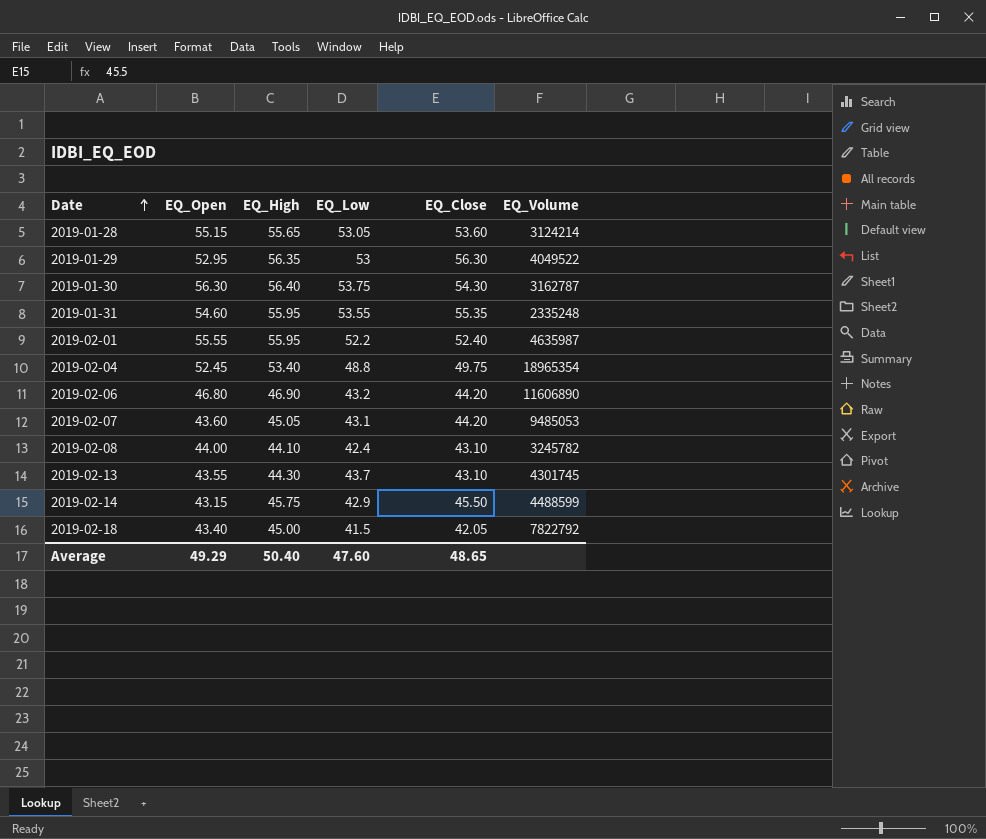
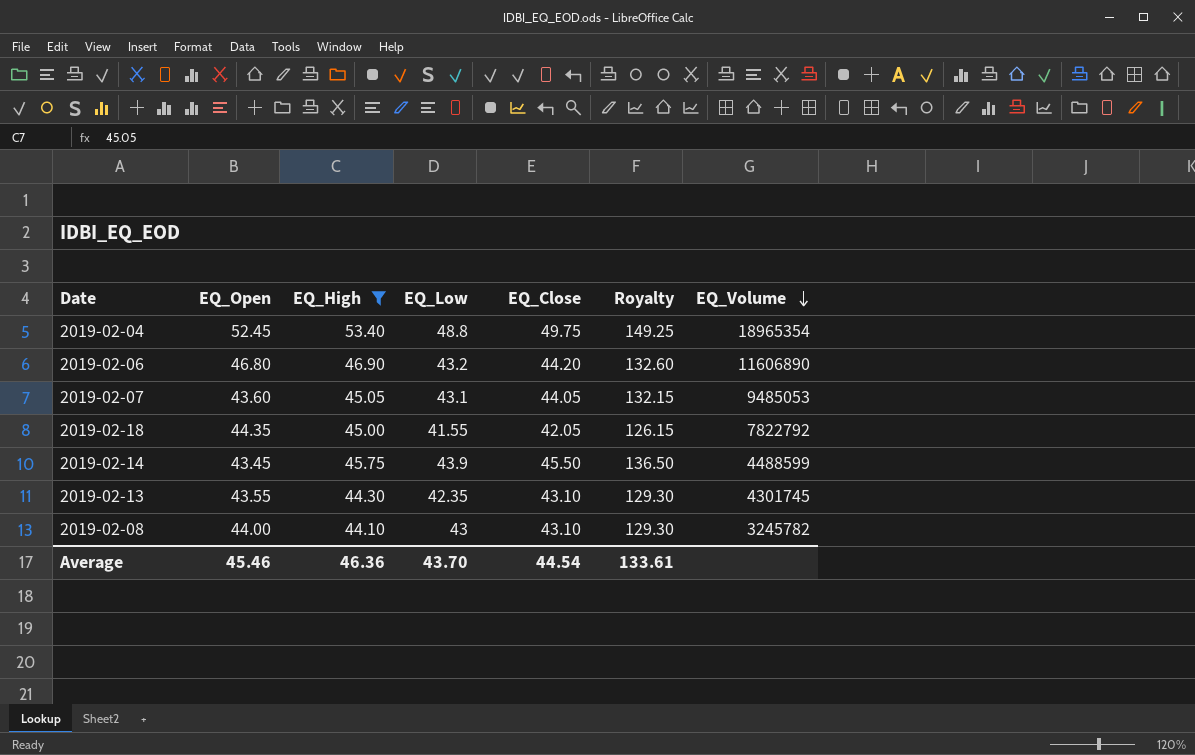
filter: none -> EQ_High <= 53.40
row order: Date ascending -> EQ_Volume descending
column Royalty | formula: none -> [EQ_Close] * 3
2019-02-07 | EQ_Close: 44.20 -> 44.05
2019-02-18 | EQ_Open: 43.40 -> 44.35
2019-02-18 | EQ_Low: 41.5 -> 41.55
2019-02-14 | EQ_Open: 43.15 -> 43.45
2019-02-14 | EQ_Low: 42.9 -> 43.9
2019-02-13 | EQ_Low: 43.7 -> 42.35
2019-02-08 | EQ_Low: 42.4 -> 43
Average | EQ_Open: 49.29 -> 45.46
Average | EQ_High: 50.40 -> 46.36
Average | EQ_Low: 47.60 -> 43.70
Average | EQ_Close: 48.65 -> 44.54

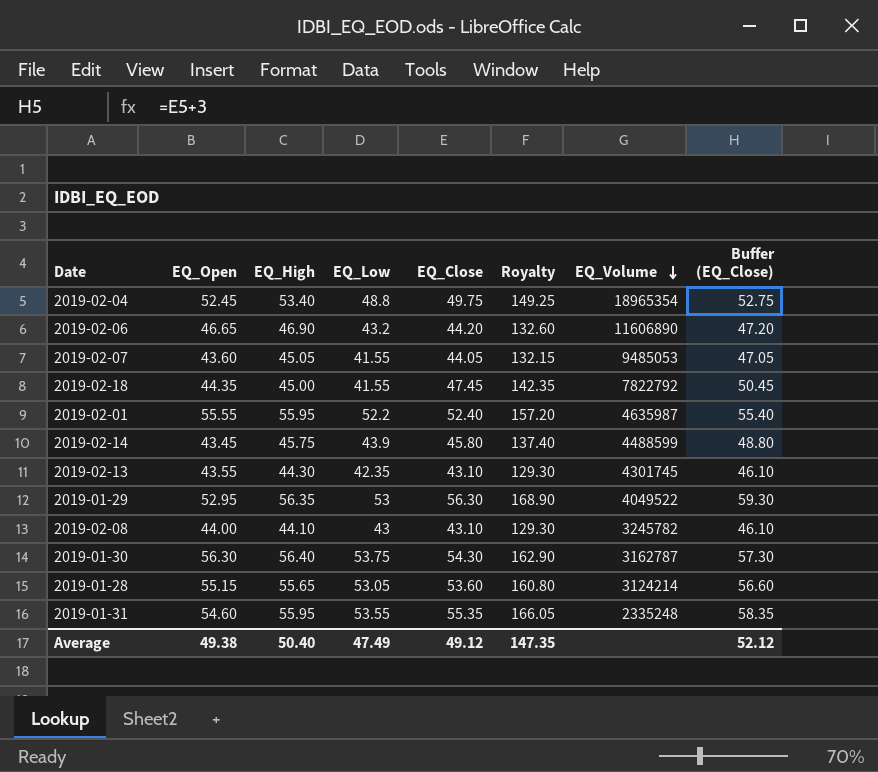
filter: EQ_High <= 53.40 -> none
column Buffer (EQ_Close) | formula: none -> [EQ_Close] + 3
2019-02-06 | EQ_Open: 46.80 -> 46.65
2019-02-07 | EQ_Low: 43.1 -> 41.55
2019-02-18 | EQ_Close: 42.05 -> 47.45
2019-02-18 | Royalty: 126.15 -> 142.35
2019-02-14 | EQ_Close: 45.50 -> 45.80
2019-02-14 | Royalty: 136.50 -> 137.40
Average | EQ_Open: 45.46 -> 49.38
Average | EQ_High: 46.36 -> 50.40
Average | EQ_Low: 43.70 -> 47.49
Average | EQ_Close: 44.54 -> 49.12
Average | Royalty: 133.61 -> 147.35

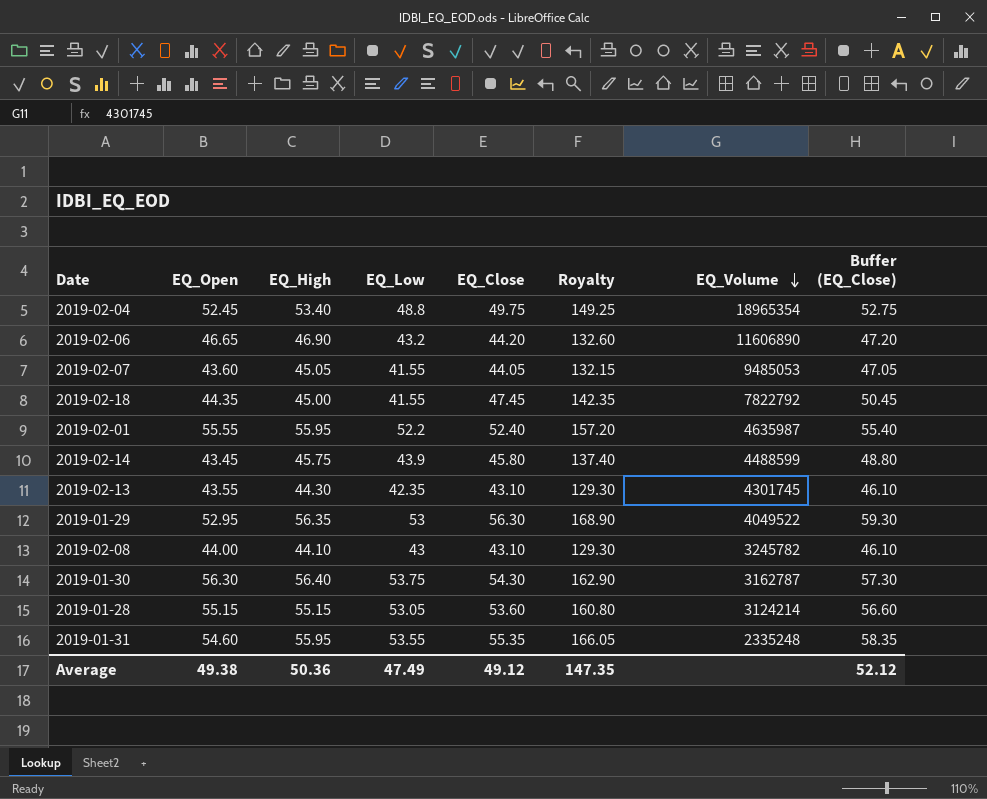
2019-01-28 | EQ_High: 55.65 -> 55.15
Average | EQ_High: 50.40 -> 50.36

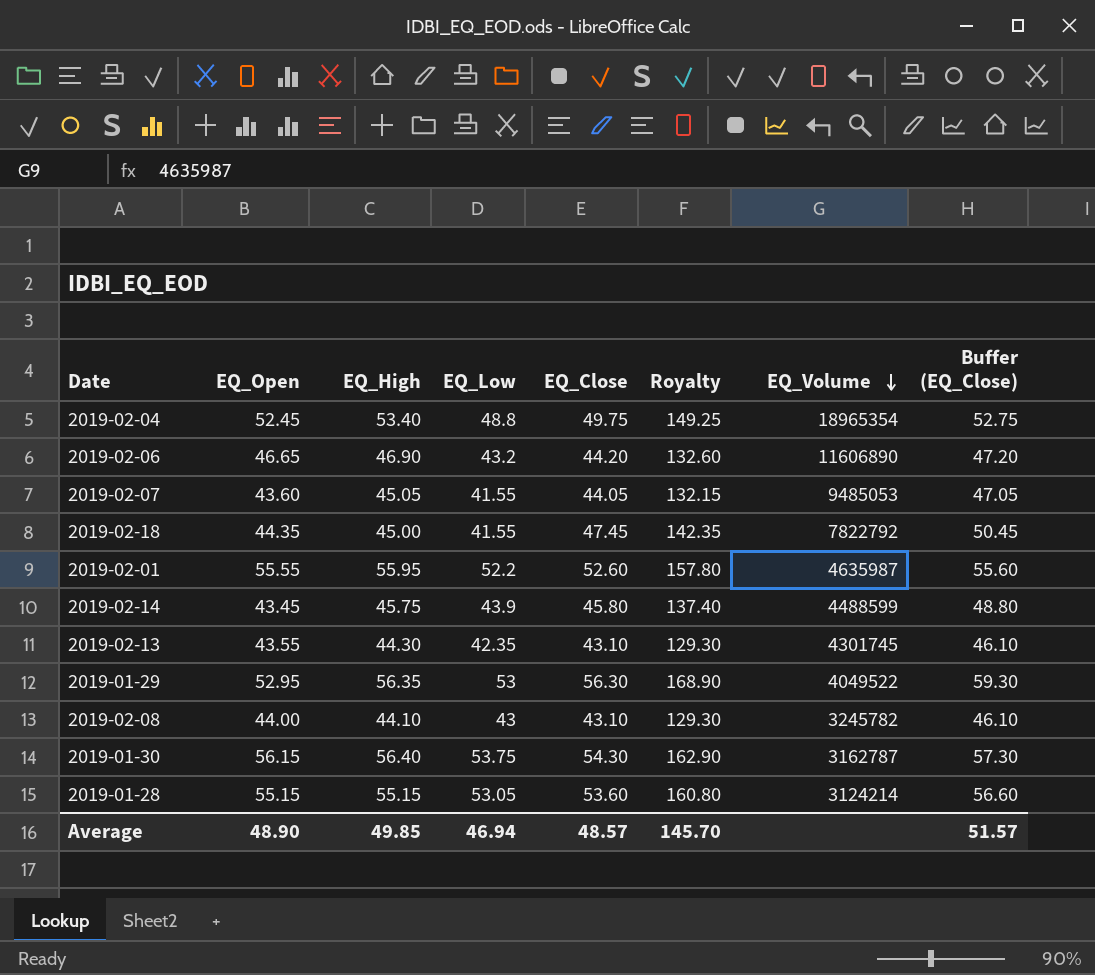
row 2019-01-31: 54.60 | 55.95 | 53.55 | 55.35 | 166.05 | 2335248 | 58.35 -> none
2019-02-01 | EQ_Close: 52.40 -> 52.60
2019-02-01 | Royalty: 157.20 -> 157.80
2019-02-01 | Buffer (EQ_Close): 55.40 -> 55.60
2019-01-30 | EQ_Open: 56.30 -> 56.15
Average | EQ_Open: 49.38 -> 48.90
Average | EQ_High: 50.36 -> 49.85
Average | EQ_Low: 47.49 -> 46.94
Average | EQ_Close: 49.12 -> 48.57
Average | Royalty: 147.35 -> 145.70
Average | Buffer (EQ_Close): 52.12 -> 51.57

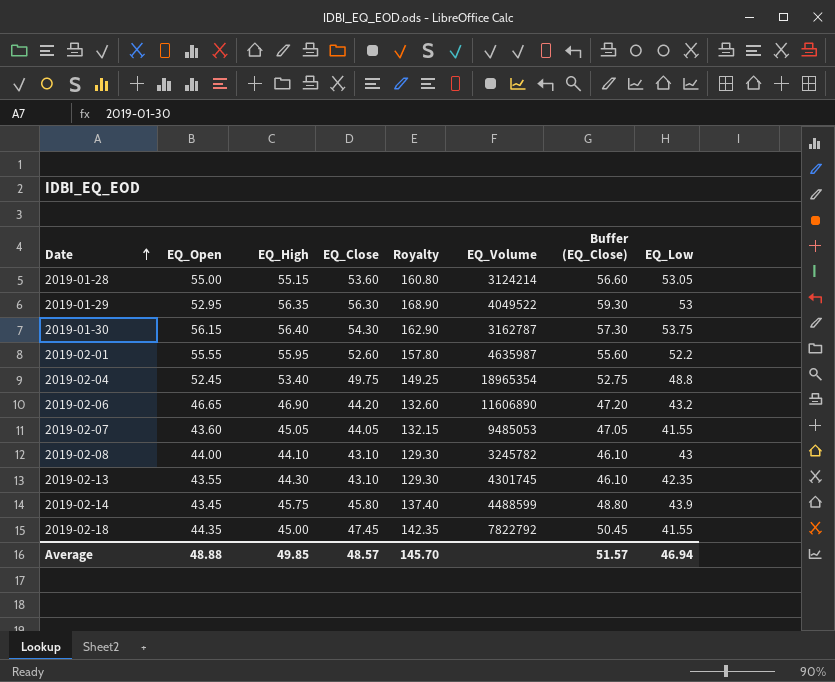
row order: EQ_Volume descending -> Date ascending
column EQ_Low | position: 4 -> 8
2019-01-28 | EQ_Open: 55.15 -> 55.00
Average | EQ_Open: 48.90 -> 48.88

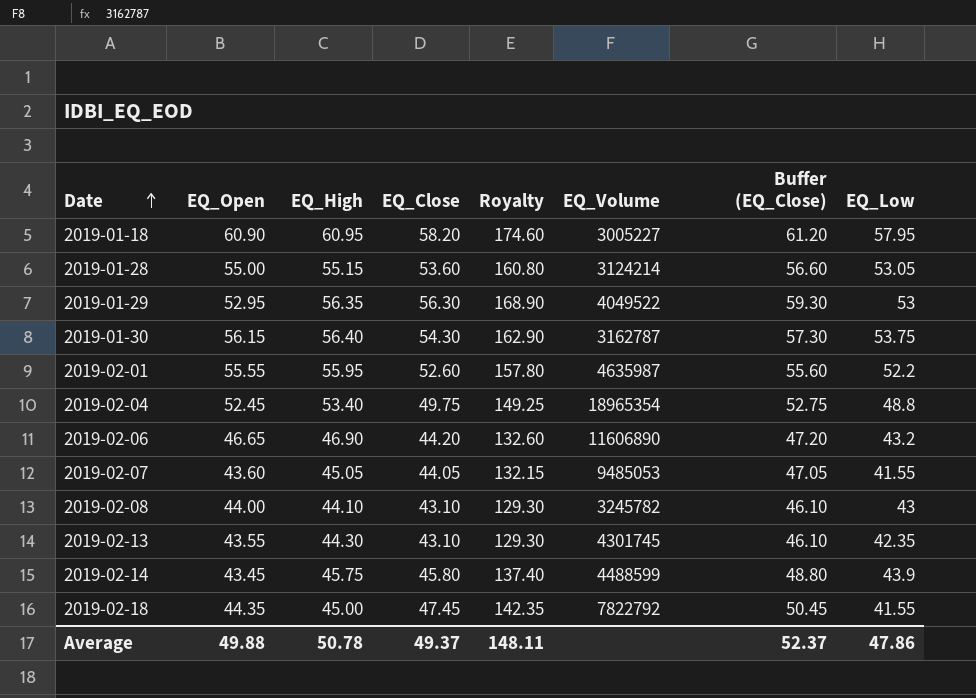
row 2019-01-18: none -> 60.90 | 60.95 | 58.20 | 174.60 | 3005227 | 61.20 | 57.95
Average | EQ_Open: 48.88 -> 49.88
Average | EQ_High: 49.85 -> 50.78
Average | EQ_Close: 48.57 -> 49.37
Average | Royalty: 145.70 -> 148.11
Average | Buffer (EQ_Close): 51.57 -> 52.37
Average | EQ_Low: 46.94 -> 47.86

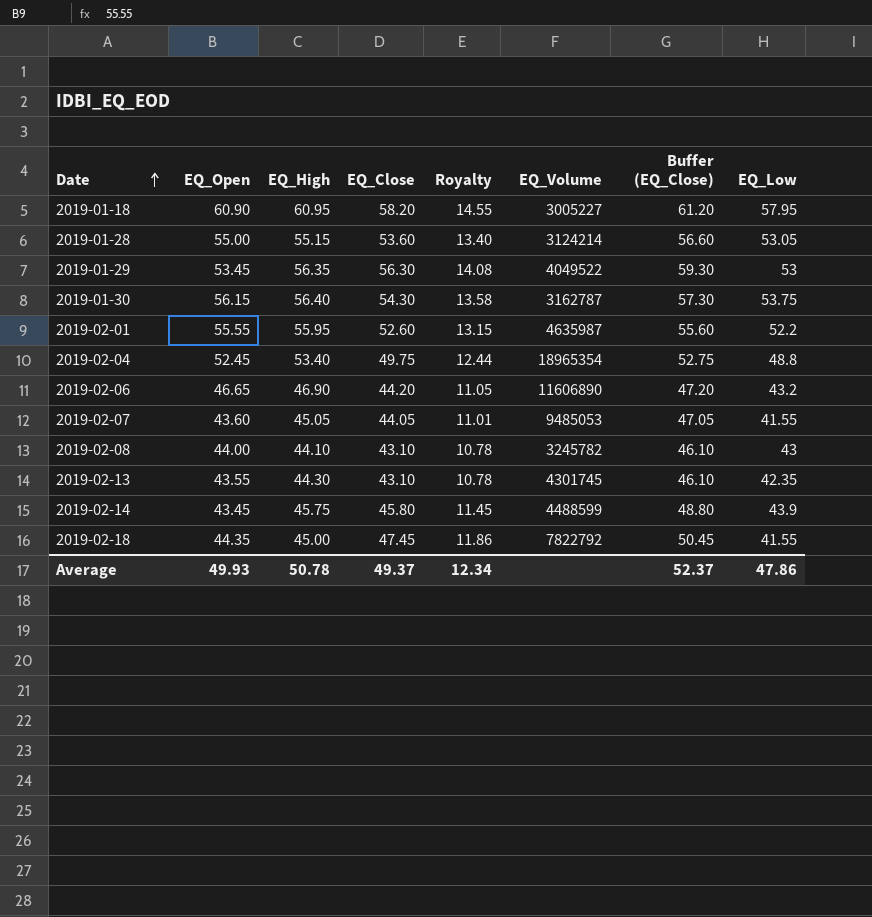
column Royalty | formula: [EQ_Close] * 3 -> [EQ_Close] * 0.25
2019-01-29 | EQ_Open: 52.95 -> 53.45
Average | EQ_Open: 49.88 -> 49.93
Average | Royalty: 148.11 -> 12.34

